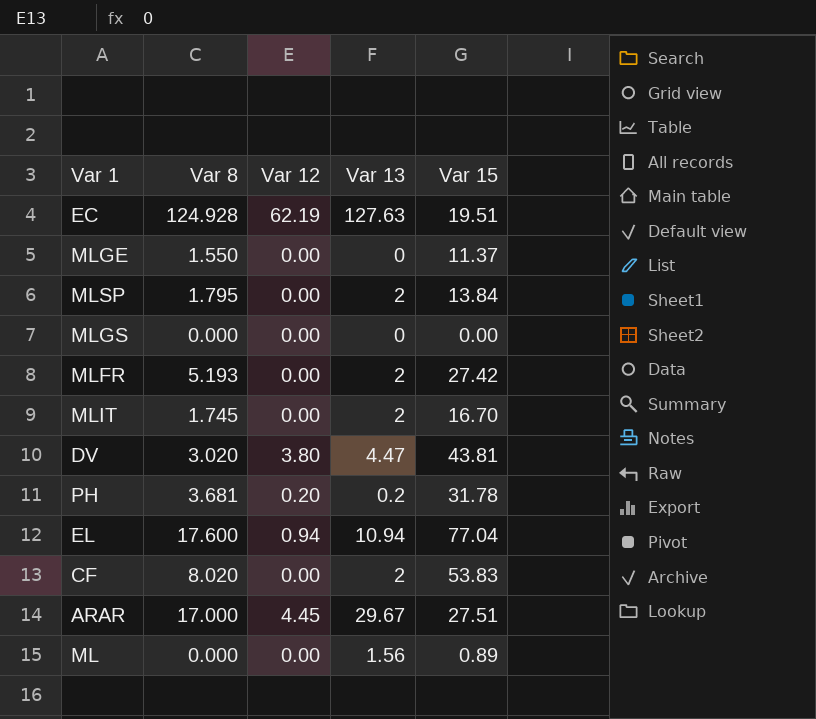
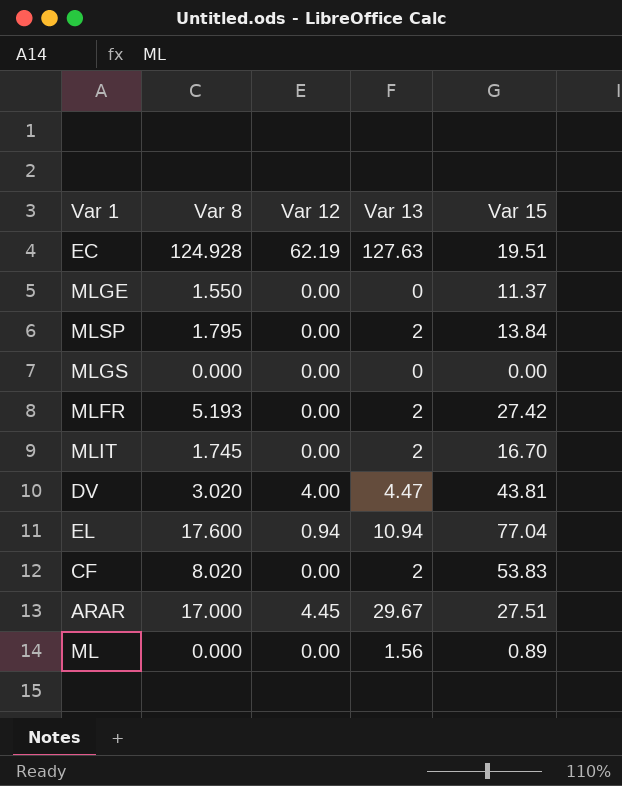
row PH: 3.681 | 0.20 | 0.2 | 31.78 -> none
DV | Var 12: 3.80 -> 4.00

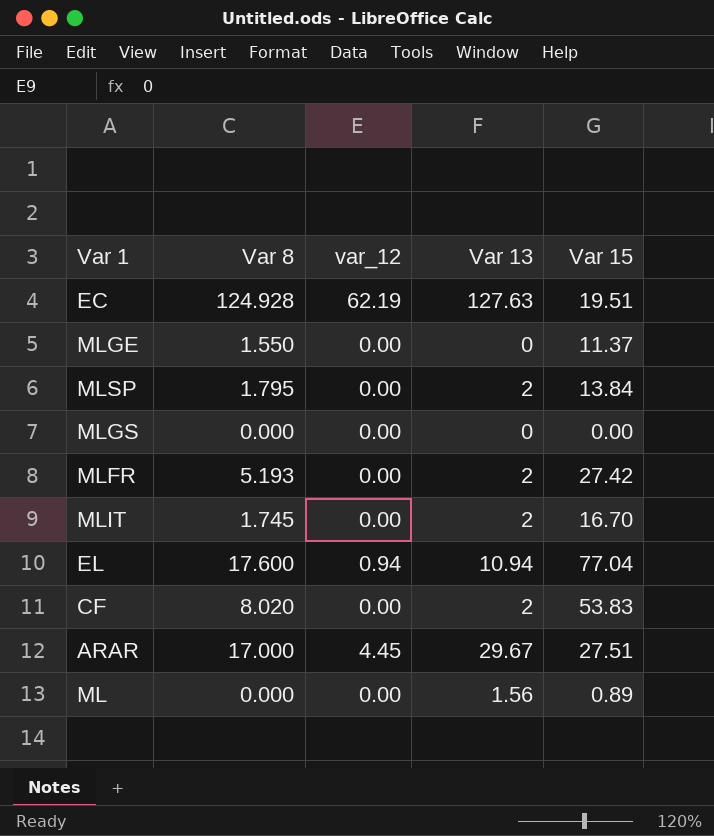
column name: Var 12 -> var_12
row DV: 3.020 | 4.00 | 4.47 | 43.81 -> none

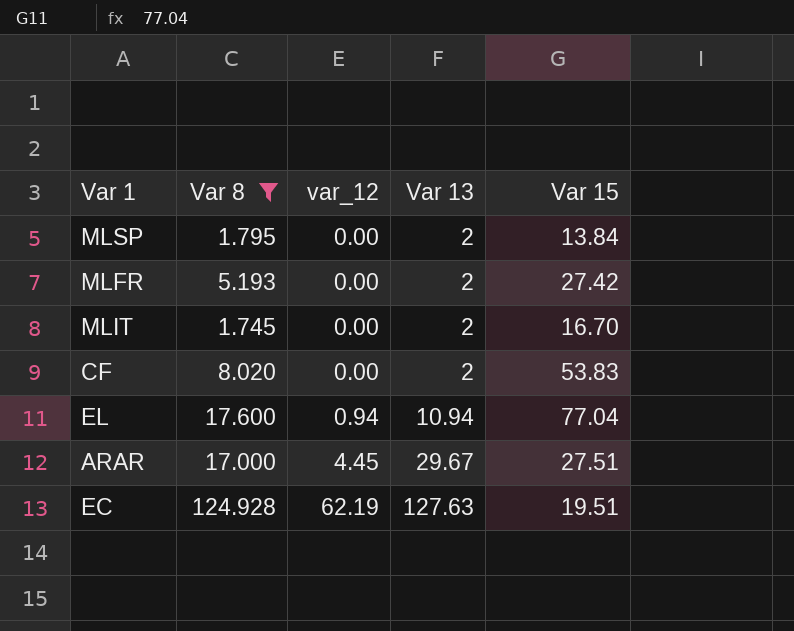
filter: none -> Var 8 >= 1.745
row order: none -> var_12 ascending

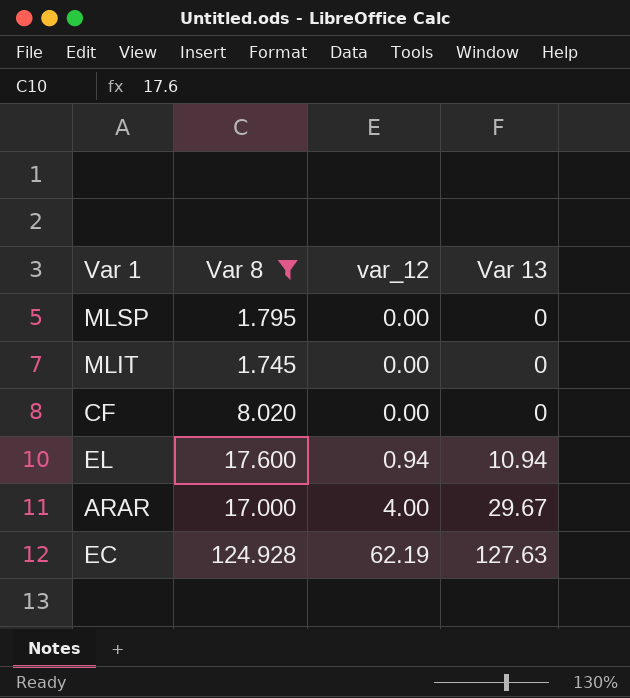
column Var 15 | position: 5 -> none
row MLFR: 5.193 | 0.00 | 2 | 27.42 -> none
MLSP | Var 13: 2 -> 0
MLIT | Var 13: 2 -> 0
CF | Var 13: 2 -> 0
ARAR | var_12: 4.45 -> 4.00

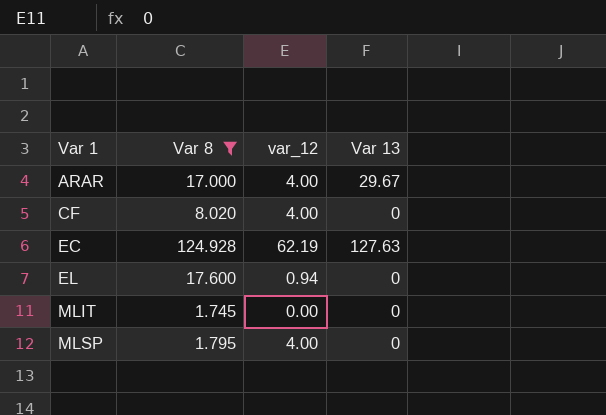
row order: var_12 ascending -> Var 1 ascending
CF | var_12: 0.00 -> 4.00
EL | Var 13: 10.94 -> 0
MLSP | var_12: 0.00 -> 4.00

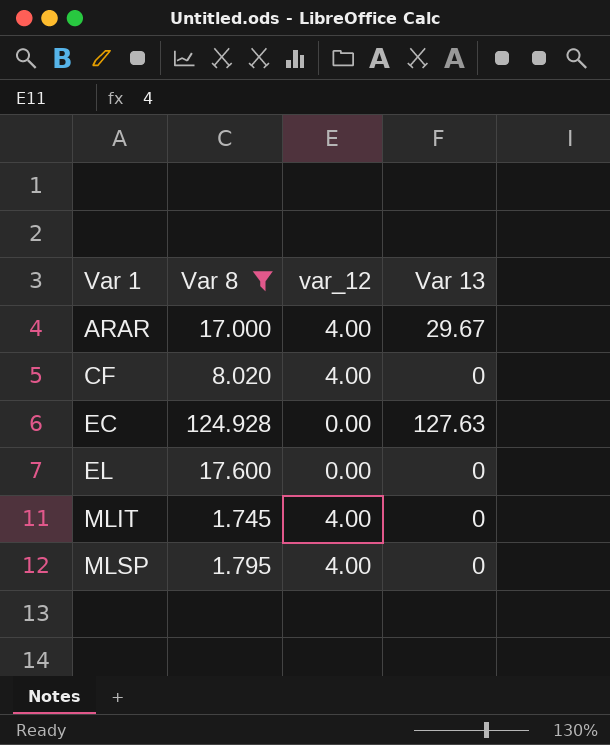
EC | var_12: 62.19 -> 0.00
EL | var_12: 0.94 -> 0.00
MLIT | var_12: 0.00 -> 4.00

